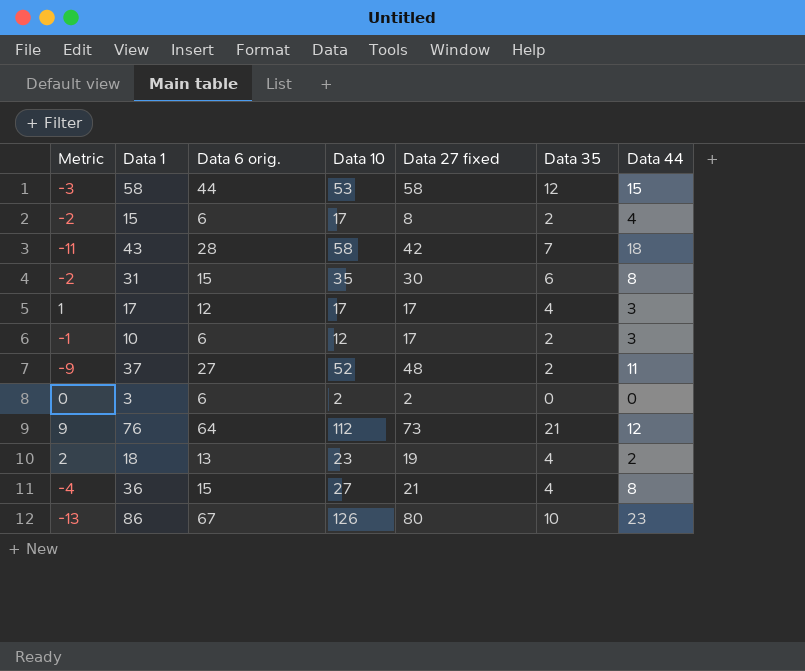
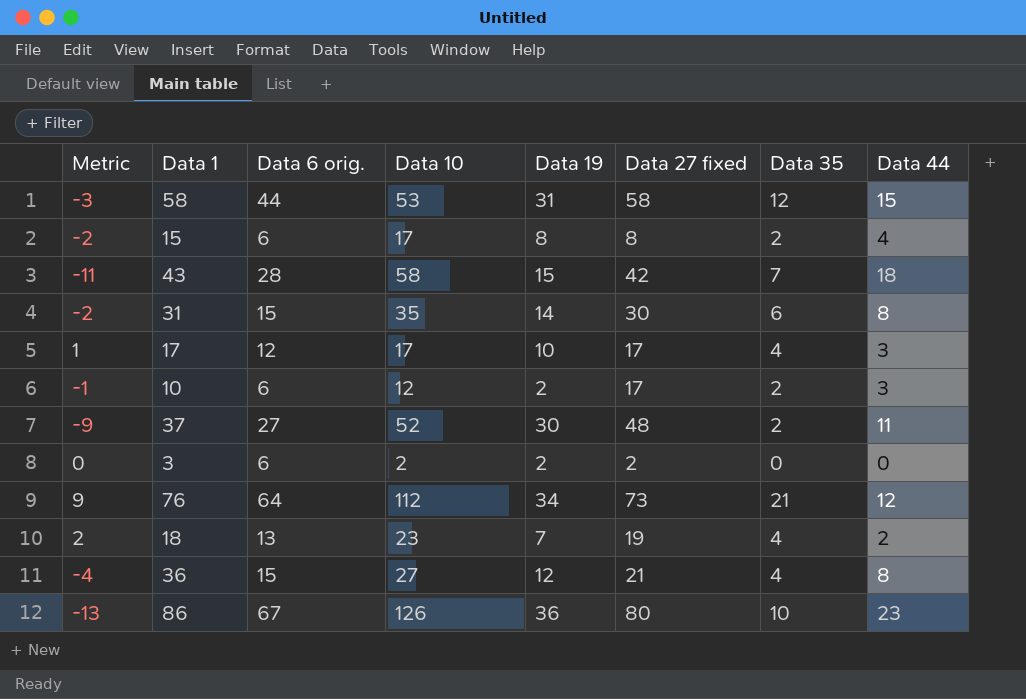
column Data 19 | position: none -> 5

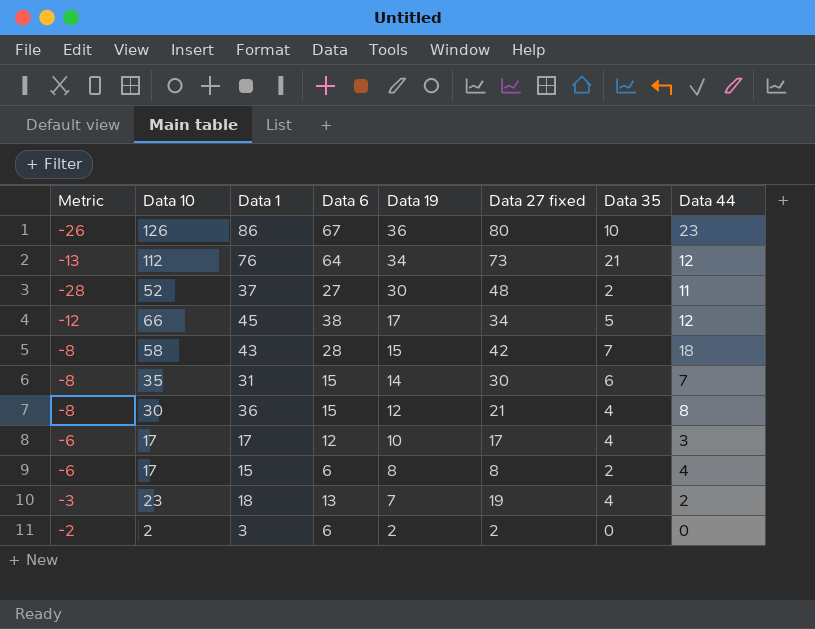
row order: none -> Data 19 descending
column Metric | formula: [Data 35] - [Data 44] -> [Data 35] - [Data 19]
column Data 10 | position: 4 -> 2
column name: Data 6 orig. -> Data 6
row 58: -3 | 44 | 53 | 31 | 58 | 12 | 15 -> none
row 10: -1 | 6 | 12 | 2 | 17 | 2 | 3 -> none
row 45: none -> -12 | 66 | 38 | 17 | 34 | 5 | 12
31 | Data 44: 8 -> 7
36 | Data 10: 27 -> 30

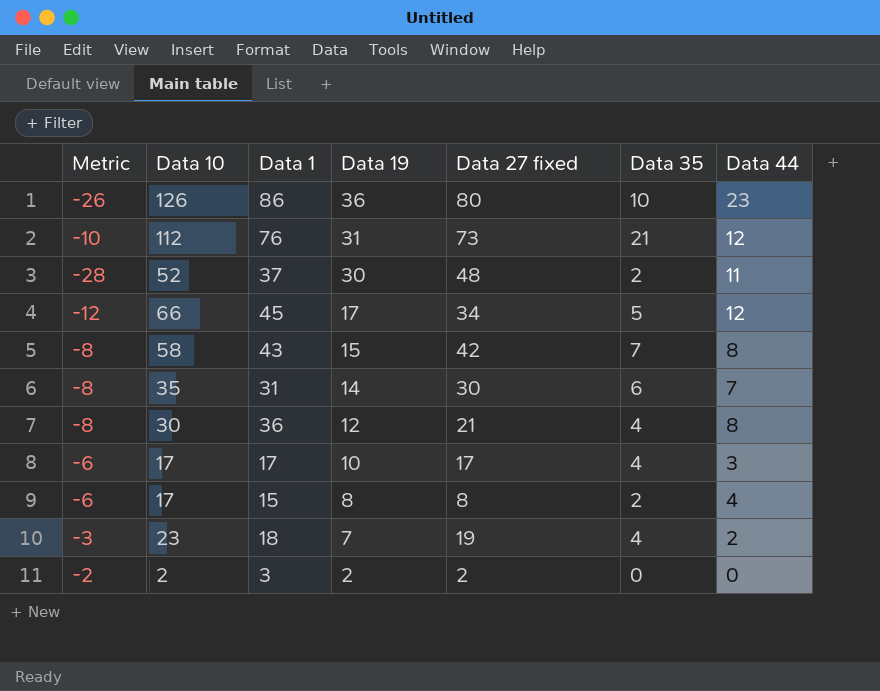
column Data 6 | position: 4 -> none
76 | Metric: -13 -> -10
76 | Data 19: 34 -> 31
43 | Data 44: 18 -> 8

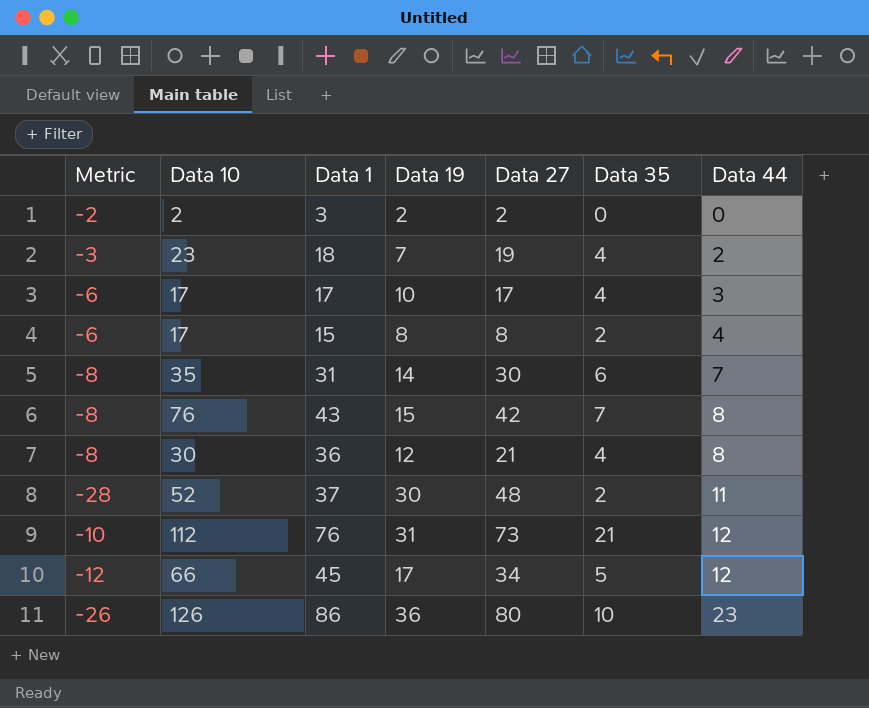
row order: Data 19 descending -> Data 44 ascending
column name: Data 27 fixed -> Data 27
43 | Data 10: 58 -> 76

